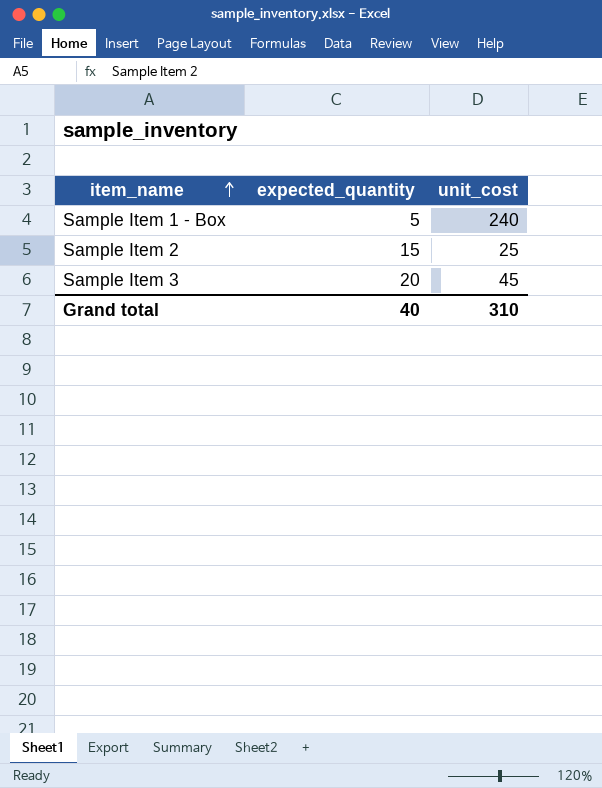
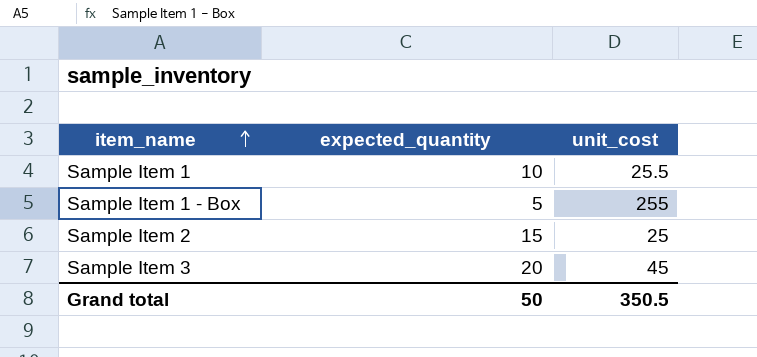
row Sample Item 1: none -> 10 | 25.5
Sample Item 1 - Box | unit_cost: 240 -> 255
Grand total | expected_quantity: 40 -> 50
Grand total | unit_cost: 310 -> 350.5

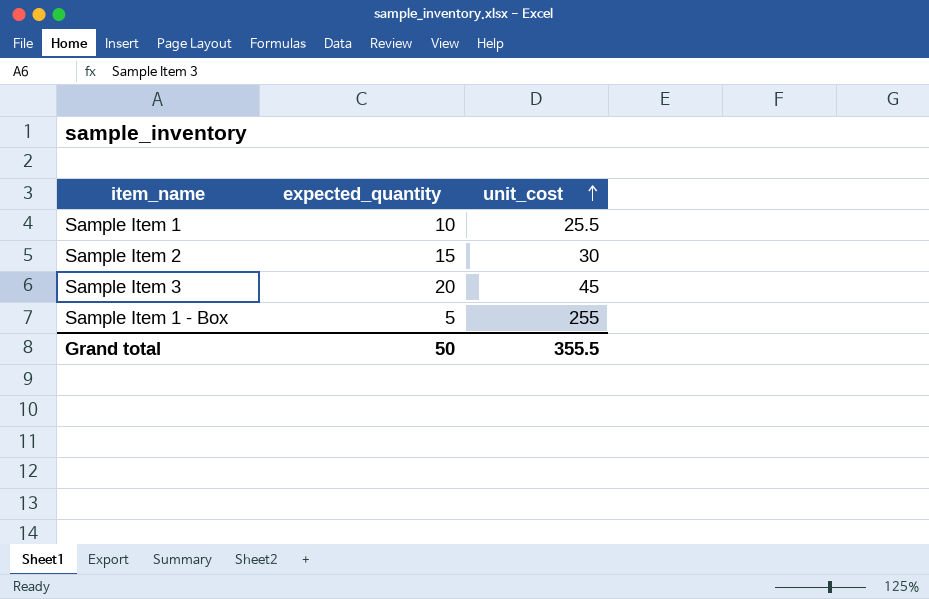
row order: item_name ascending -> unit_cost ascending
Sample Item 2 | unit_cost: 25 -> 30
Grand total | unit_cost: 350.5 -> 355.5

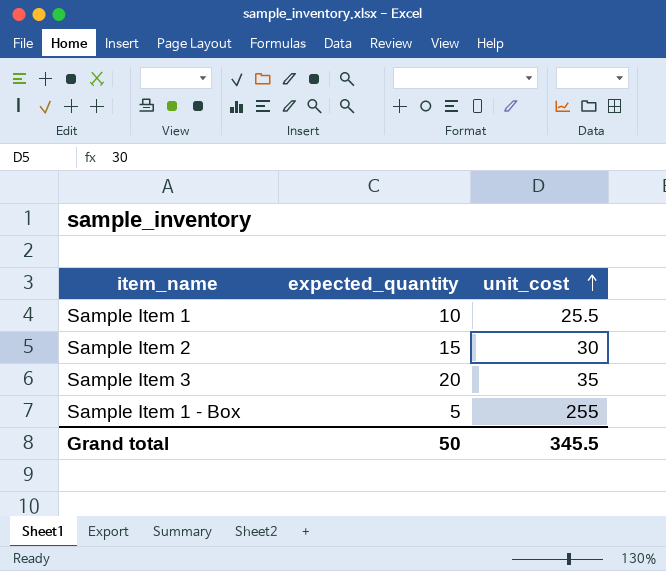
Sample Item 3 | unit_cost: 45 -> 35
Grand total | unit_cost: 355.5 -> 345.5

